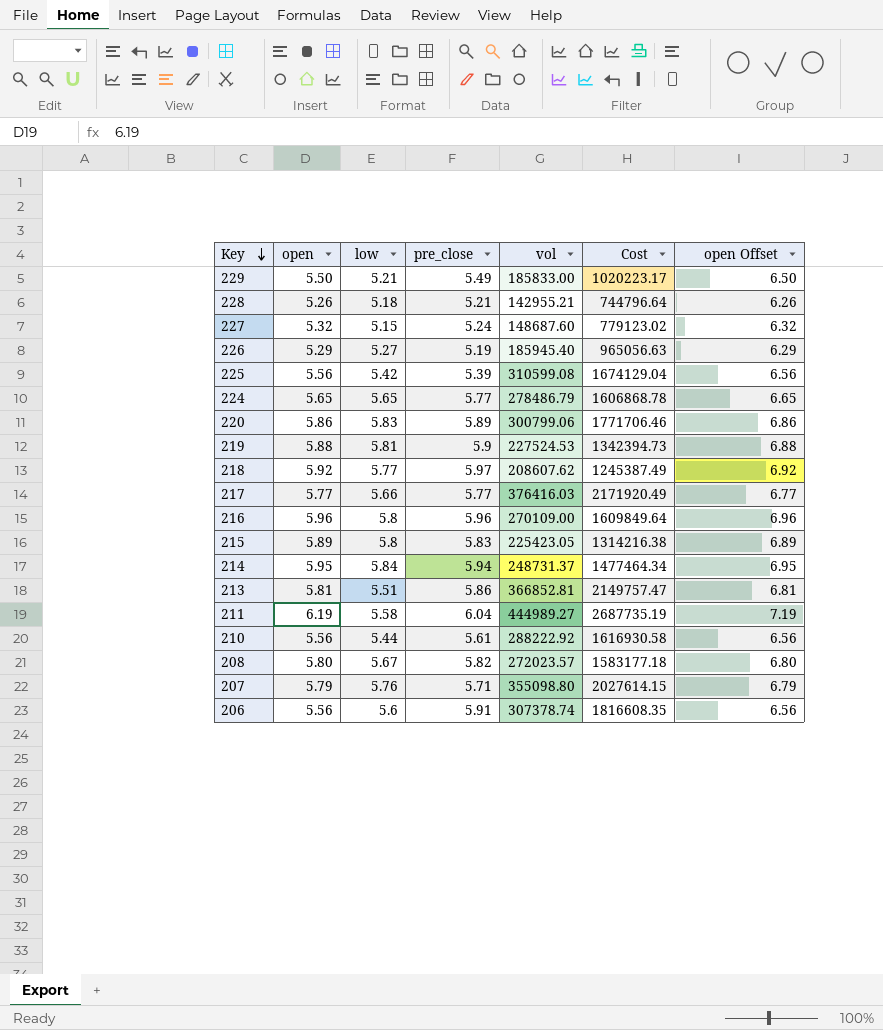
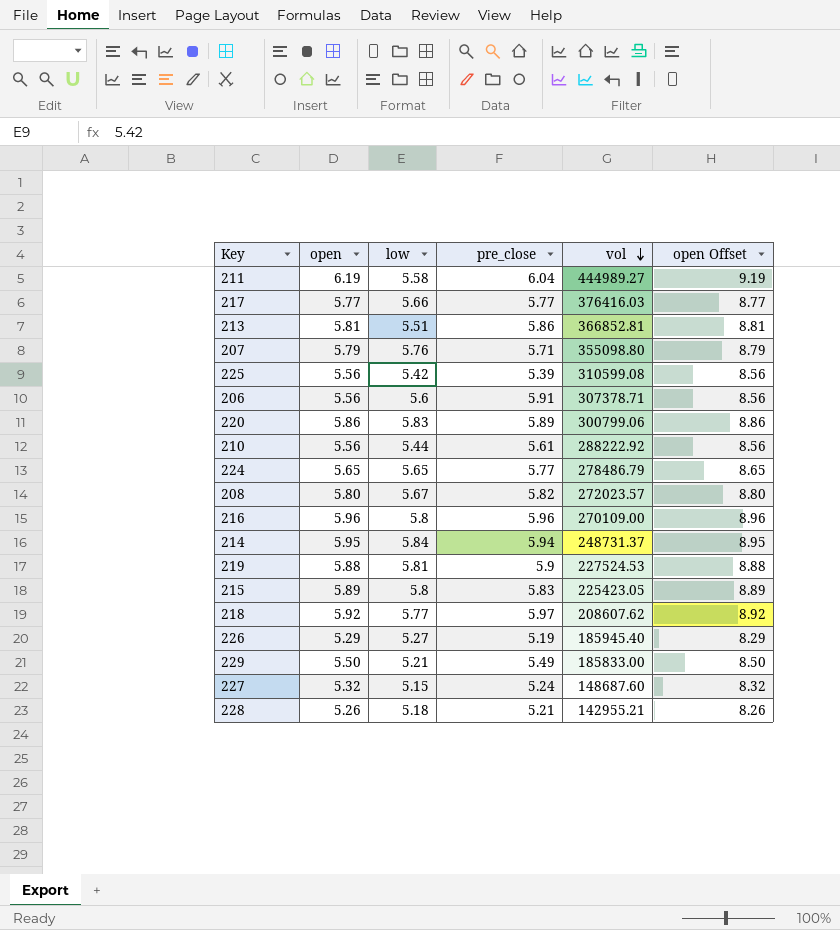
row order: Key descending -> vol descending
column Cost | formula: [pre_close] * [vol] -> none
column open Offset | formula: [open] + 1 -> [open] + 3
206 | vol: 307378.74 -> 307378.71

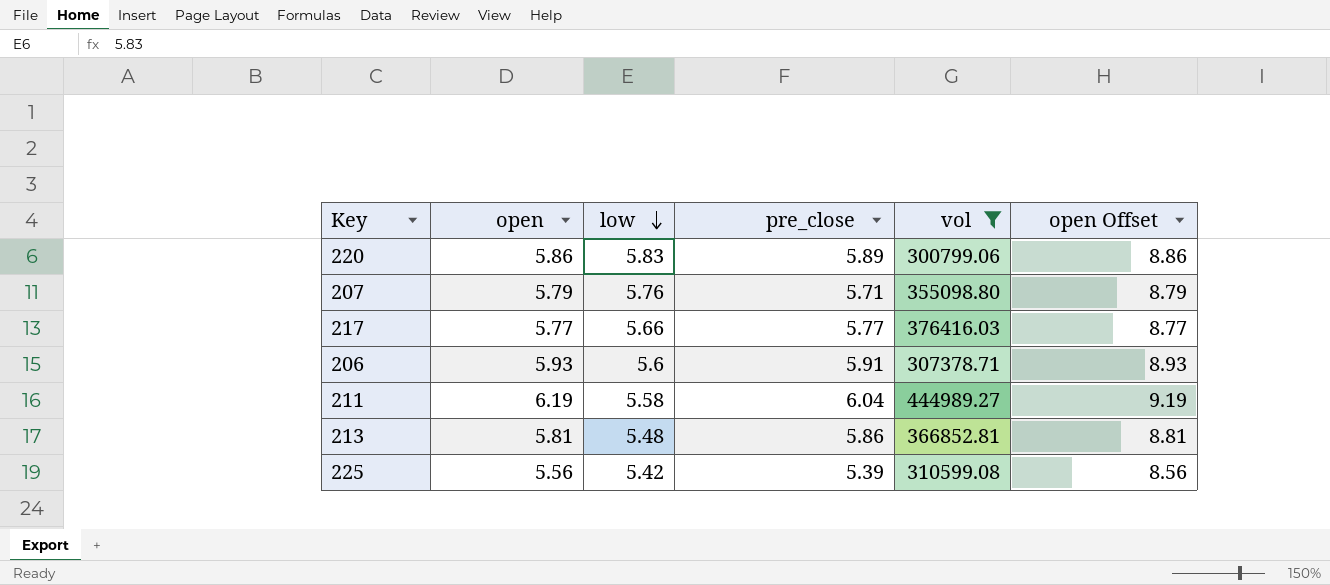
filter: none -> vol >= 300799.06
row order: vol descending -> low descending
206 | open: 5.56 -> 5.93
206 | open Offset: 8.56 -> 8.93
213 | low: 5.51 -> 5.48

